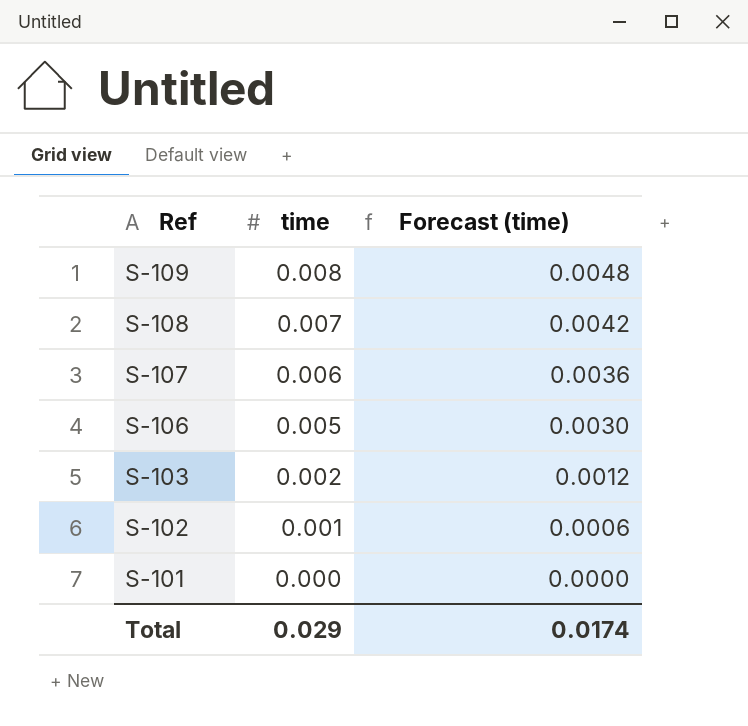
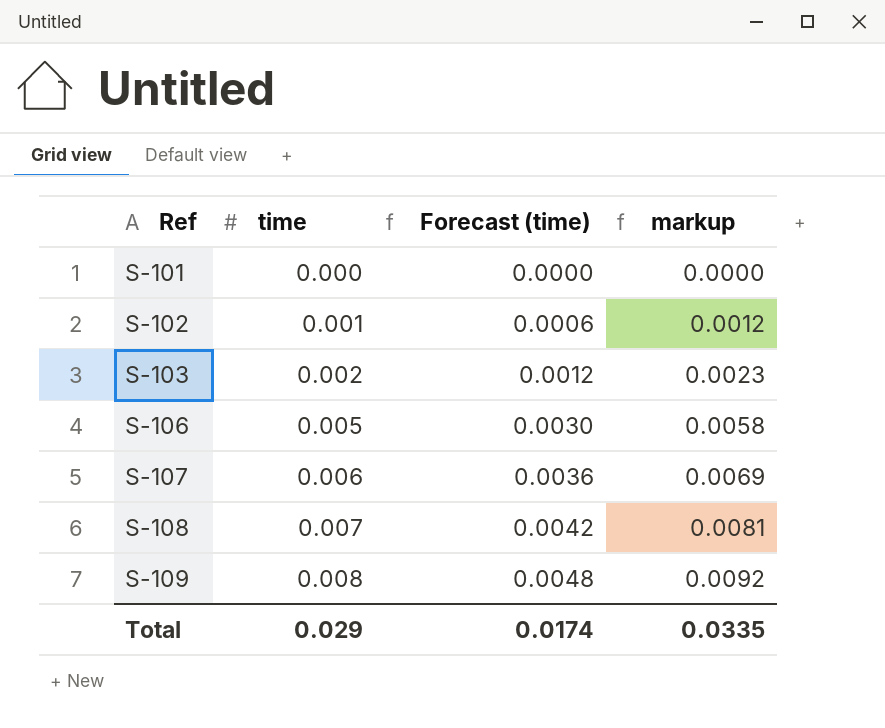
row order: Ref descending -> Ref ascending
column markup | formula: none -> [time] * 1.15

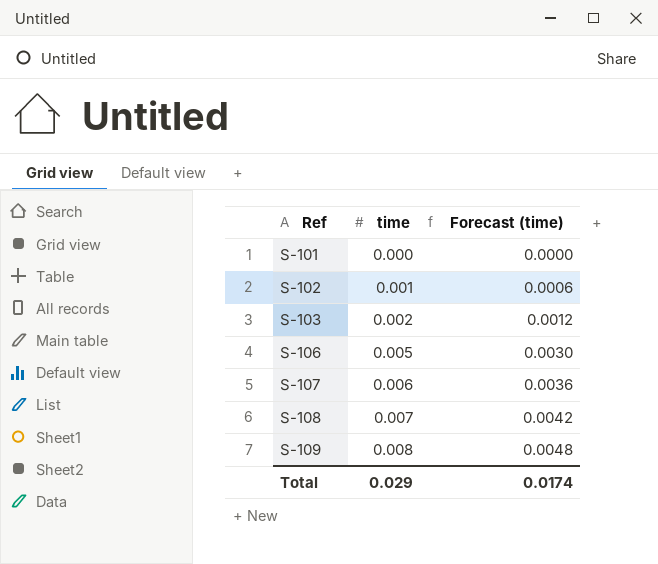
column markup | formula: [time] * 1.15 -> none

